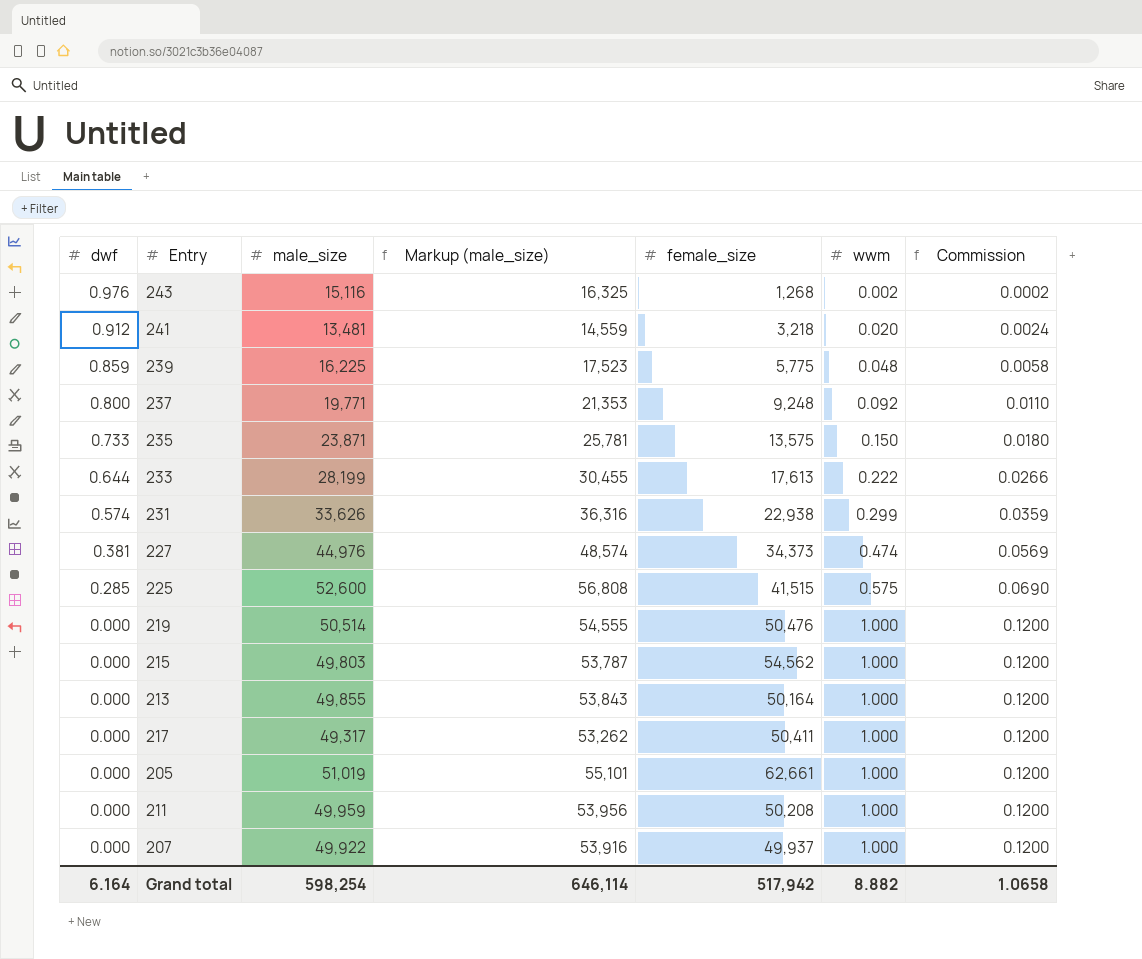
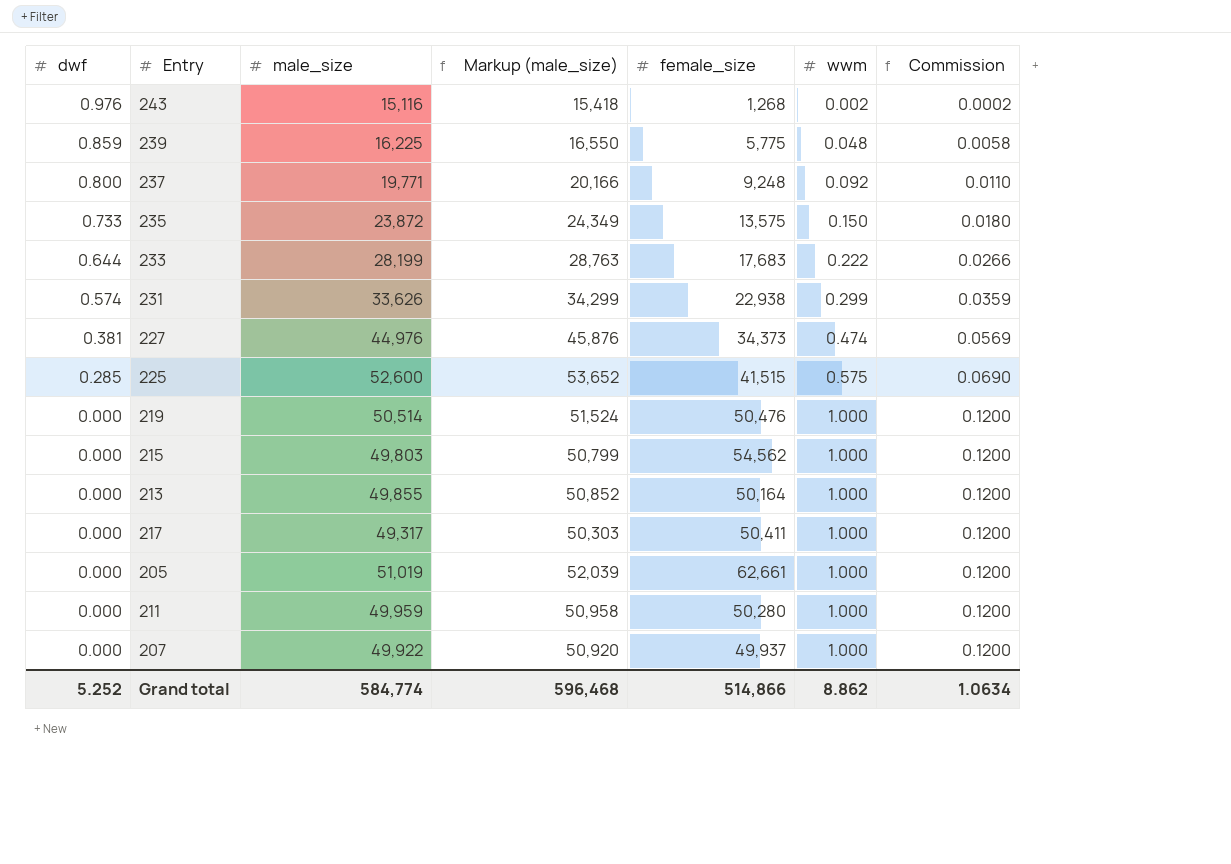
column Markup (male_size) | formula: [male_size] * 1.08 -> [male_size] * 1.02
row 241: 0.912 | 13,481 | 14,559 | 3,218 | 0.020 | 0.0024 -> none
235 | male_size: 23,871 -> 23,872
233 | female_size: 17,613 -> 17,683
211 | female_size: 50,208 -> 50,280
Grand total | dwf: 6.164 -> 5.252
Grand total | male_size: 598,254 -> 584,774
Grand total | Markup (male_size): 646,114 -> 596,468
Grand total | female_size: 517,942 -> 514,866
Grand total | wwm: 8.882 -> 8.862
Grand total | Commission: 1.0658 -> 1.0634

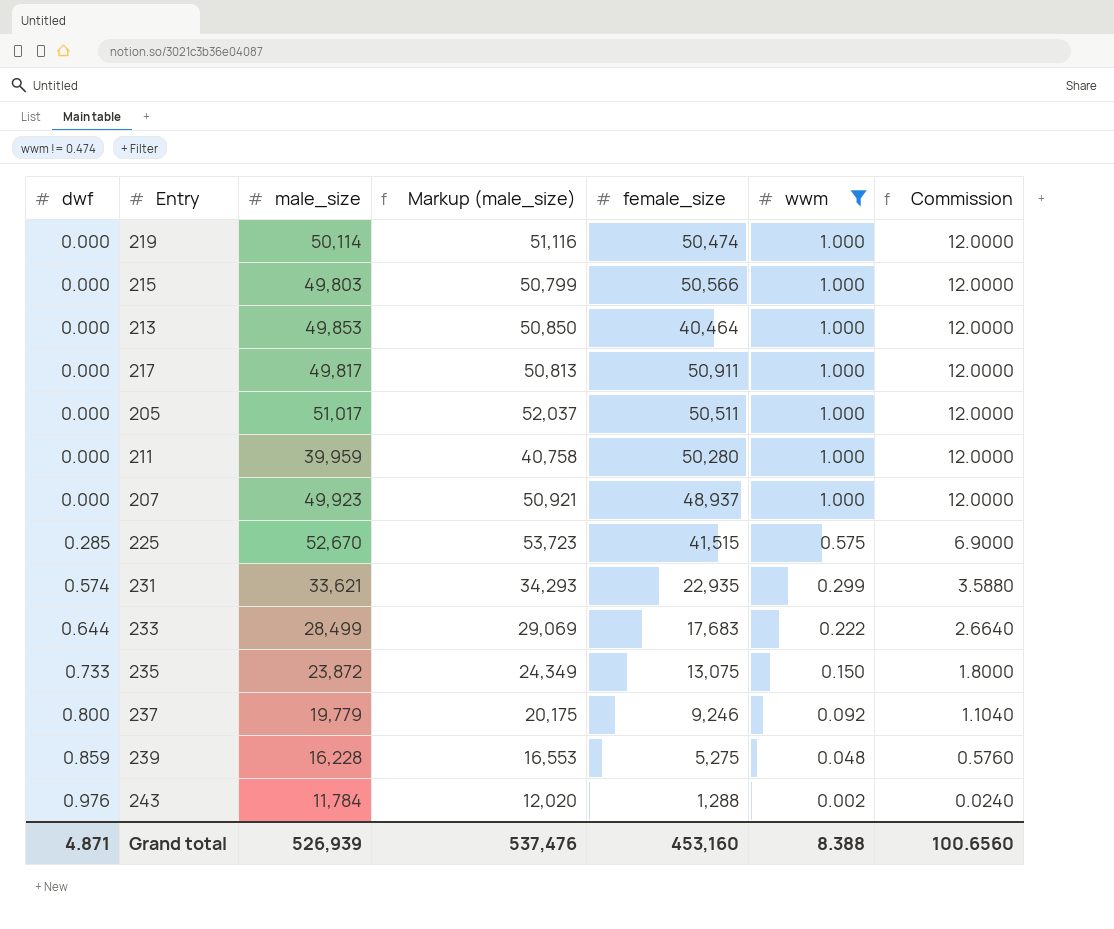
filter: none -> wwm != 0.474
row order: dwf descending -> dwf ascending
column Commission | formula: [wwm] * 0.12 -> [wwm] * 12
219 | male_size: 50,514 -> 50,114
219 | Markup (male_size): 51,524 -> 51,116
219 | female_size: 50,476 -> 50,474
215 | female_size: 54,562 -> 50,566
213 | male_size: 49,855 -> 49,853
213 | Markup (male_size): 50,852 -> 50,850
213 | female_size: 50,164 -> 40,464
217 | male_size: 49,317 -> 49,817
217 | Markup (male_size): 50,303 -> 50,813
217 | female_size: 50,411 -> 50,911
205 | male_size: 51,019 -> 51,017
205 | Markup (male_size): 52,039 -> 52,037
205 | female_size: 62,661 -> 50,511
211 | male_size: 49,959 -> 39,959
211 | Markup (male_size): 50,958 -> 40,758
207 | male_size: 49,922 -> 49,923
207 | Markup (male_size): 50,920 -> 50,921
207 | female_size: 49,937 -> 48,937
225 | male_size: 52,600 -> 52,670
225 | Markup (male_size): 53,652 -> 53,723
231 | male_size: 33,626 -> 33,621
231 | Markup (male_size): 34,299 -> 34,293
231 | female_size: 22,938 -> 22,935
233 | male_size: 28,199 -> 28,499
233 | Markup (male_size): 28,763 -> 29,069
235 | female_size: 13,575 -> 13,075
237 | male_size: 19,771 -> 19,779
237 | Markup (male_size): 20,166 -> 20,175
237 | female_size: 9,248 -> 9,246
239 | male_size: 16,225 -> 16,228
239 | Markup (male_size): 16,550 -> 16,553
239 | female_size: 5,775 -> 5,275
243 | male_size: 15,116 -> 11,784
243 | Markup (male_size): 15,418 -> 12,020
243 | female_size: 1,268 -> 1,288
Grand total | dwf: 5.252 -> 4.871
Grand total | male_size: 584,774 -> 526,939
Grand total | Markup (male_size): 596,468 -> 537,476
Grand total | female_size: 514,866 -> 453,160
Grand total | wwm: 8.862 -> 8.388
Grand total | Commission: 1.0634 -> 100.6560

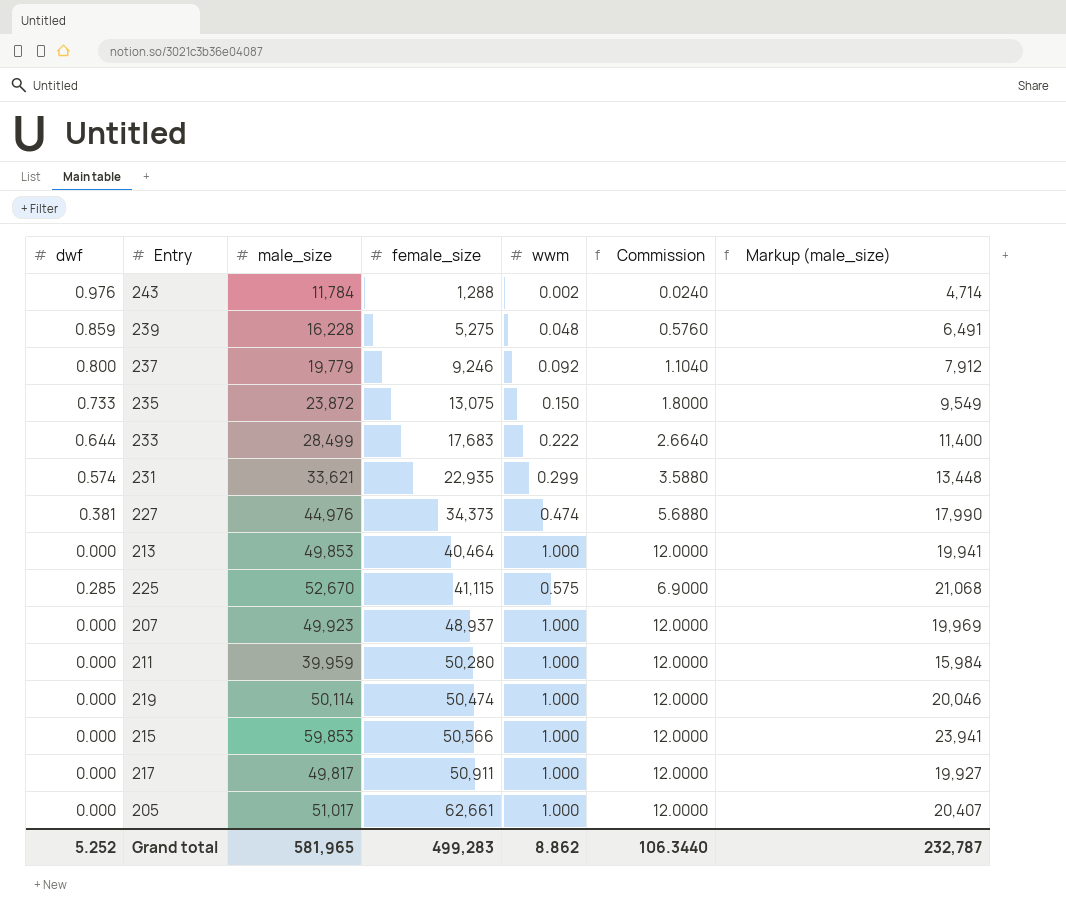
filter: wwm != 0.474 -> none
row order: dwf ascending -> female_size ascending
column Markup (male_size) | formula: [male_size] * 1.02 -> [male_size] * 0.4
column Markup (male_size) | position: 4 -> 7
225 | female_size: 41,515 -> 41,115
215 | male_size: 49,803 -> 59,853
205 | female_size: 50,511 -> 62,661
Grand total | dwf: 4.871 -> 5.252
Grand total | male_size: 526,939 -> 581,965
Grand total | female_size: 453,160 -> 499,283
Grand total | wwm: 8.388 -> 8.862
Grand total | Commission: 100.6560 -> 106.3440
Grand total | Markup (male_size): 537,476 -> 232,787

